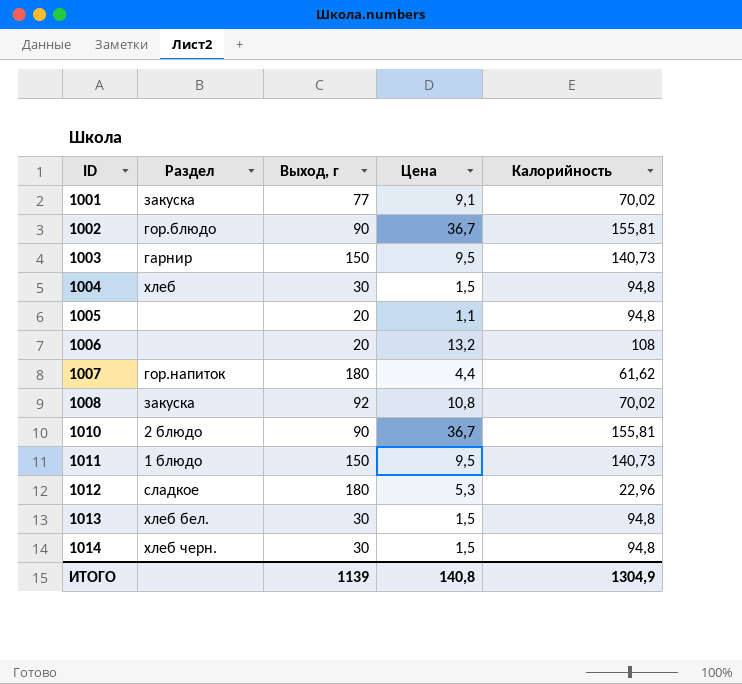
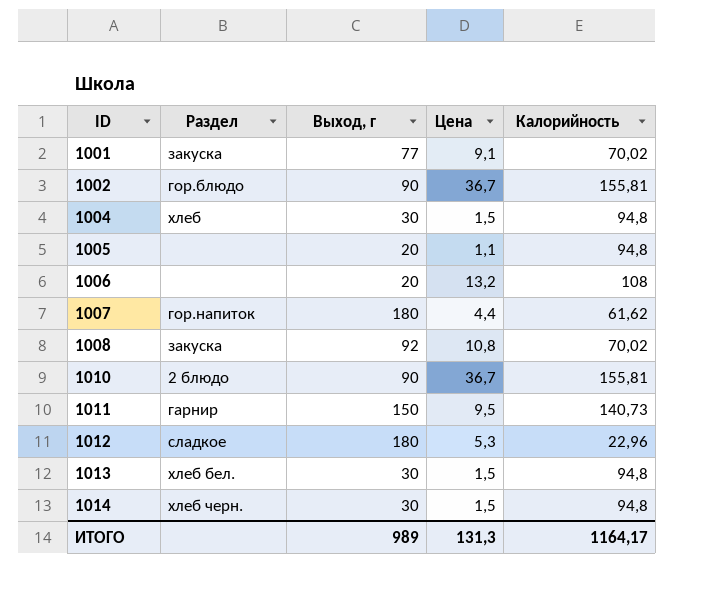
row 1003: гарнир | 150 | 9,5 | 140,73 -> none
1011 | Раздел: 1 блюдо -> гарнир
ИТОГО | Выход, г: 1139 -> 989
ИТОГО | Цена: 140,8 -> 131,3
ИТОГО | Калорийность: 1304,9 -> 1164,17

